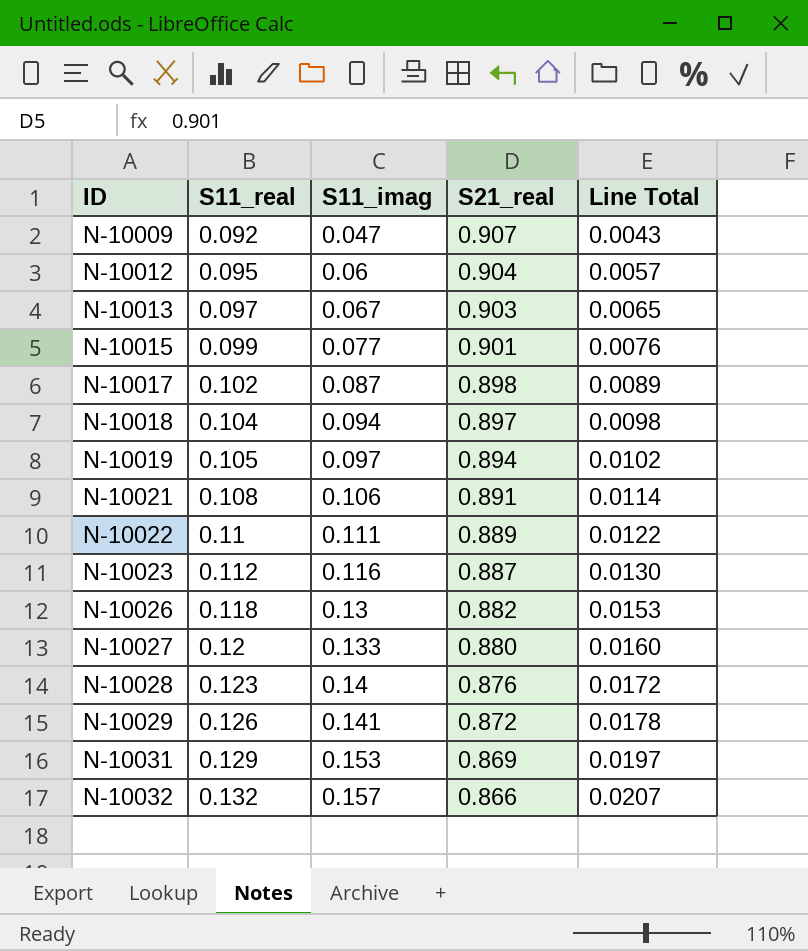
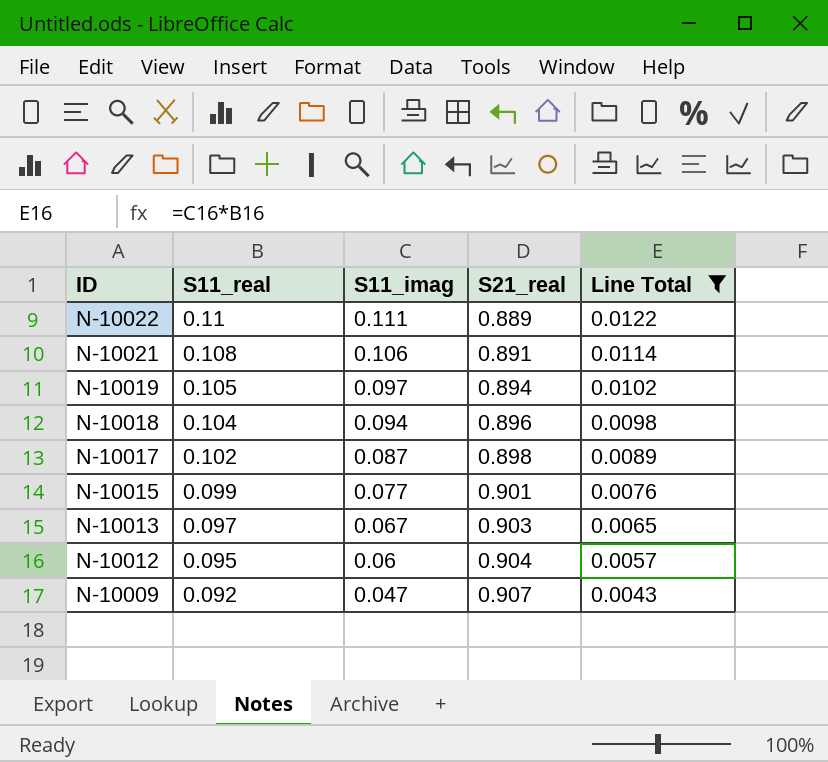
filter: none -> Line Total <= 0.0122
row order: ID ascending -> ID descending
N-10018 | S21_real: 0.897 -> 0.896

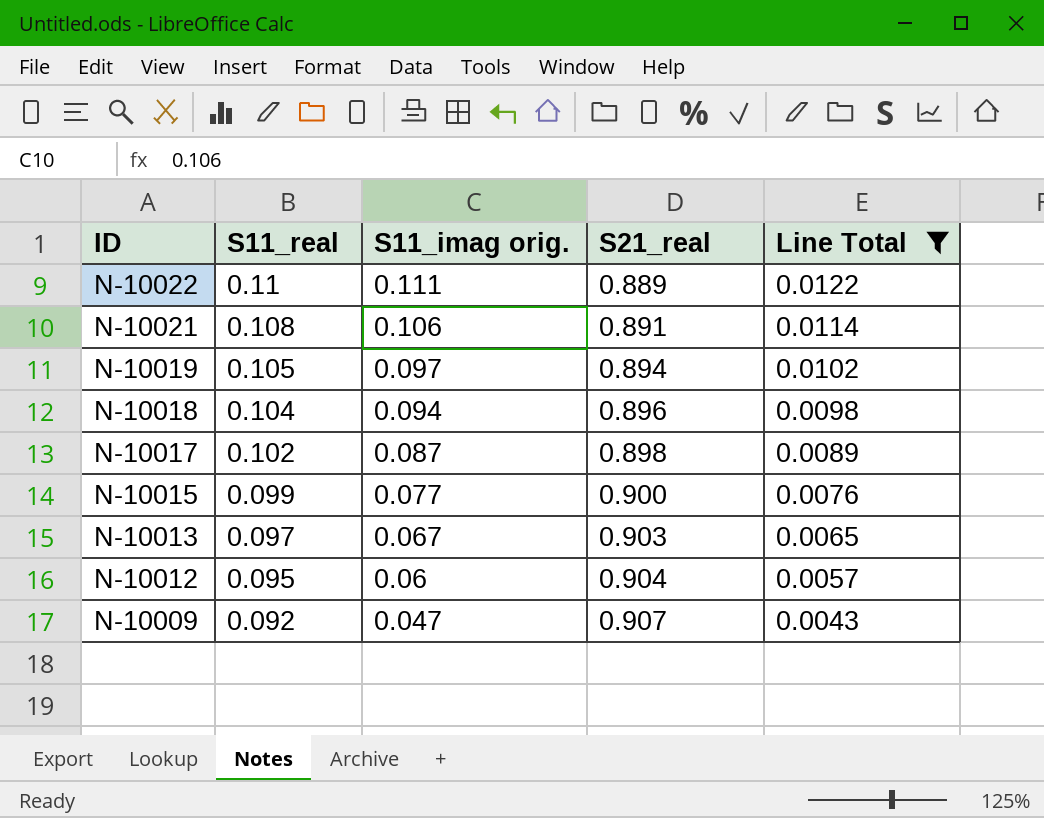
column name: S11_imag -> S11_imag orig.
N-10015 | S21_real: 0.901 -> 0.900

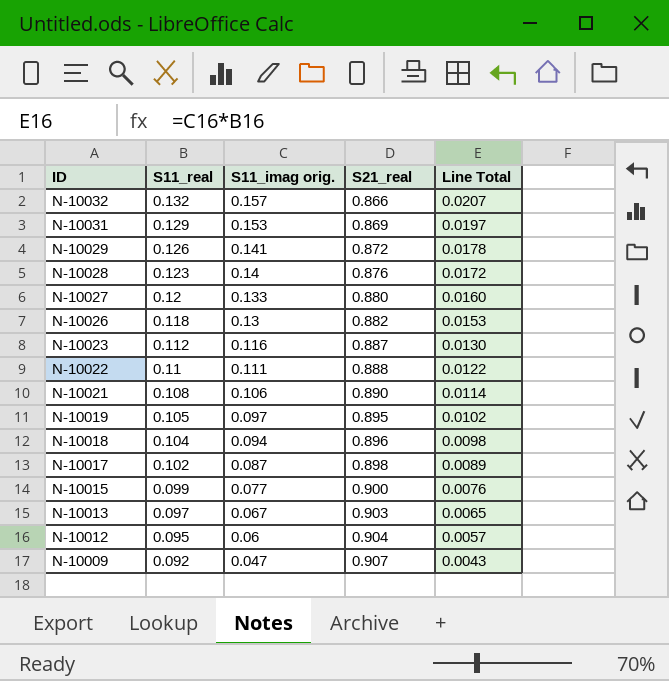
filter: Line Total <= 0.0122 -> none
N-10022 | S21_real: 0.889 -> 0.888
N-10021 | S21_real: 0.891 -> 0.890
N-10019 | S21_real: 0.894 -> 0.895

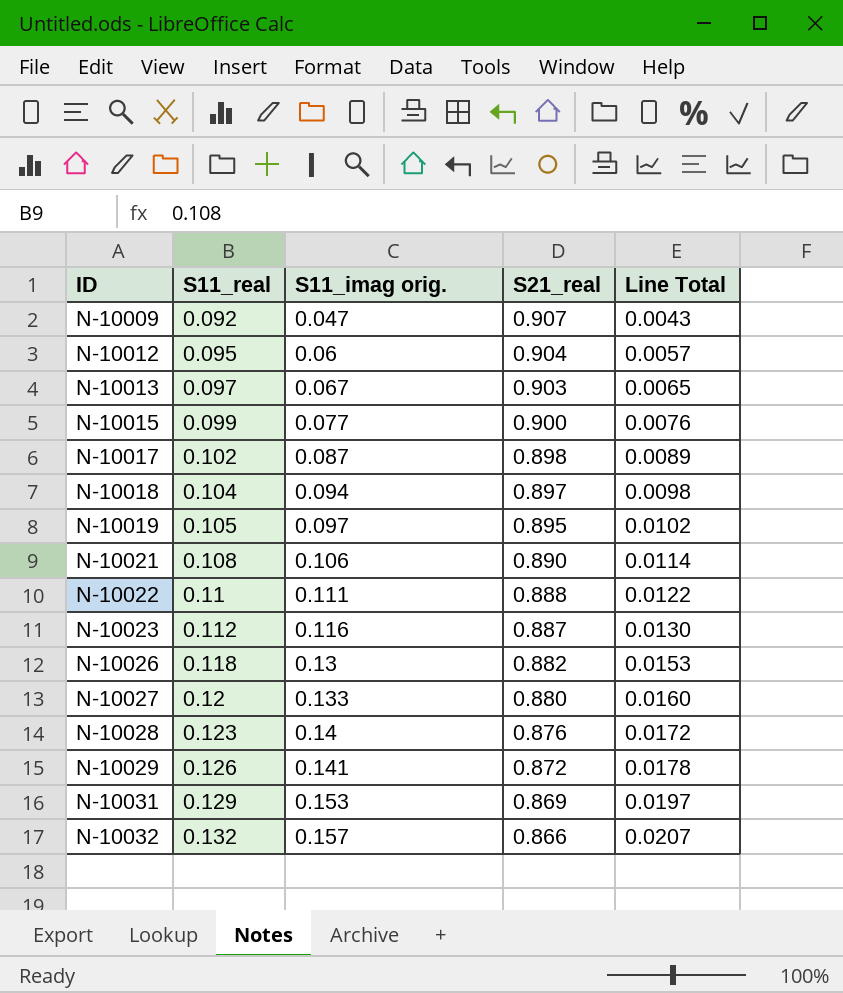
row order: ID descending -> ID ascending
N-10018 | S21_real: 0.896 -> 0.897

